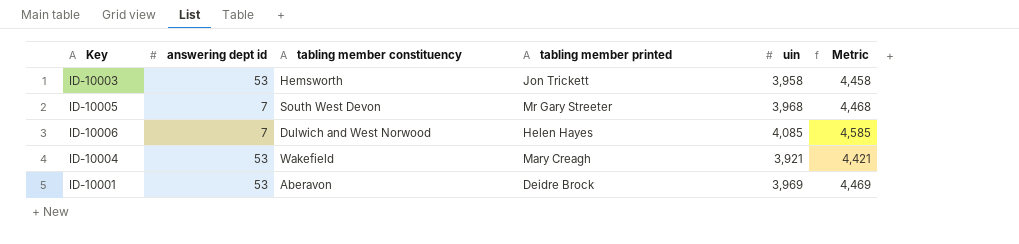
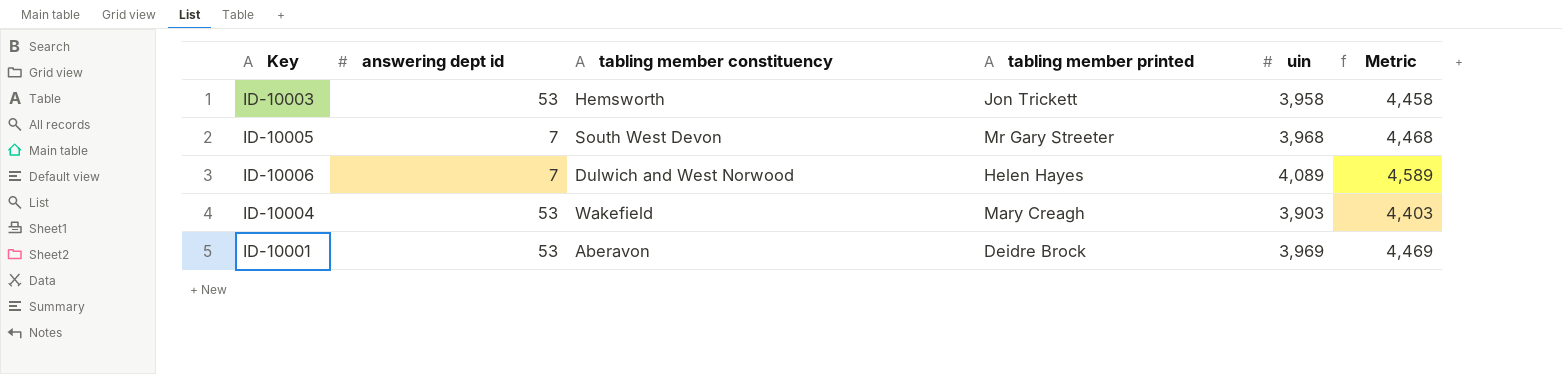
ID-10006 | uin: 4,085 -> 4,089
ID-10006 | Metric: 4,585 -> 4,589
ID-10004 | uin: 3,921 -> 3,903
ID-10004 | Metric: 4,421 -> 4,403

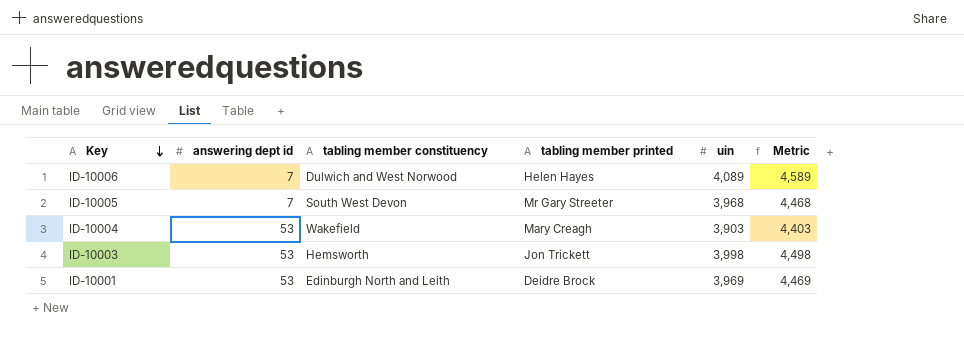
row order: none -> Key descending
ID-10003 | uin: 3,958 -> 3,998
ID-10003 | Metric: 4,458 -> 4,498
ID-10001 | tabling member constituency: Aberavon -> Edinburgh North and Leith

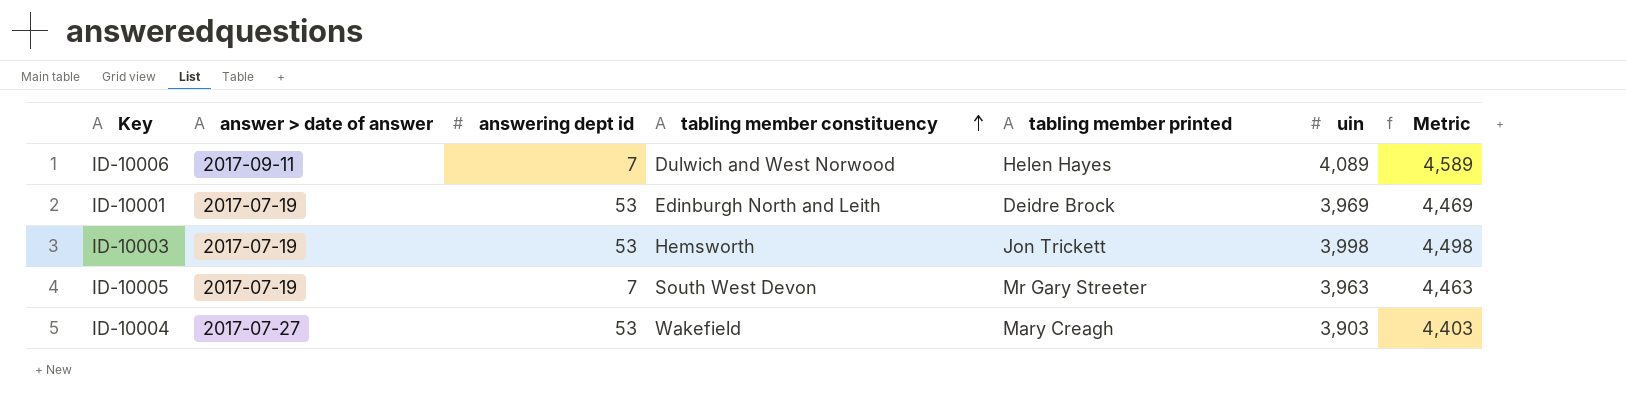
row order: Key descending -> tabling member constituency ascending
column answer > date of answer | position: none -> 2
ID-10005 | uin: 3,968 -> 3,963
ID-10005 | Metric: 4,468 -> 4,463

